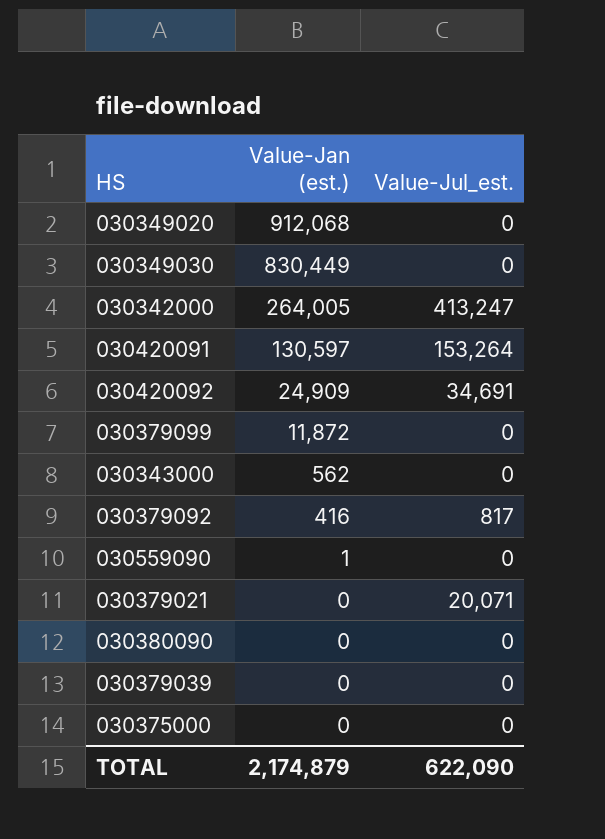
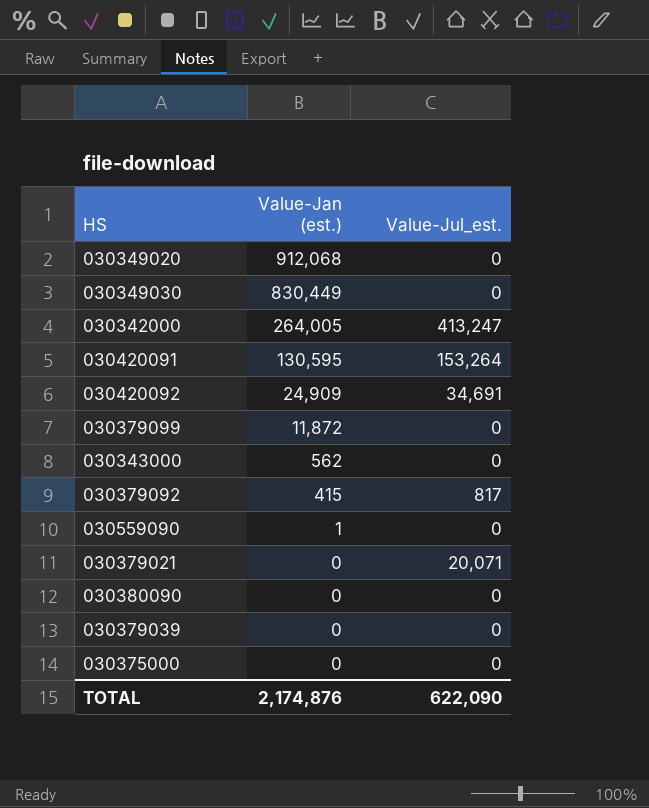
030420091 | Value-Jan (est.): 130,597 -> 130,595
030379092 | Value-Jan (est.): 416 -> 415
TOTAL | Value-Jan (est.): 2,174,879 -> 2,174,876

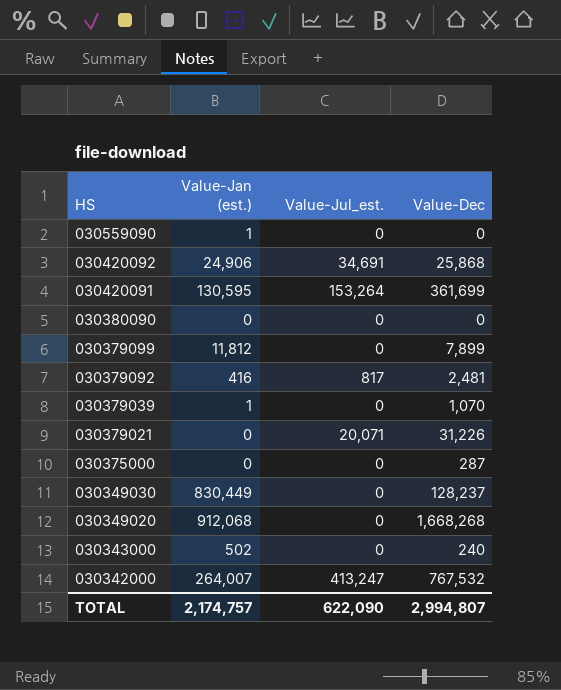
row order: Value-Jan (est.) descending -> HS descending
column Value-Dec | position: none -> 4
030420092 | Value-Jan (est.): 24,909 -> 24,906
030379099 | Value-Jan (est.): 11,872 -> 11,812
030379092 | Value-Jan (est.): 415 -> 416
030379039 | Value-Jan (est.): 0 -> 1
030343000 | Value-Jan (est.): 562 -> 502
030342000 | Value-Jan (est.): 264,005 -> 264,007
TOTAL | Value-Jan (est.): 2,174,876 -> 2,174,757

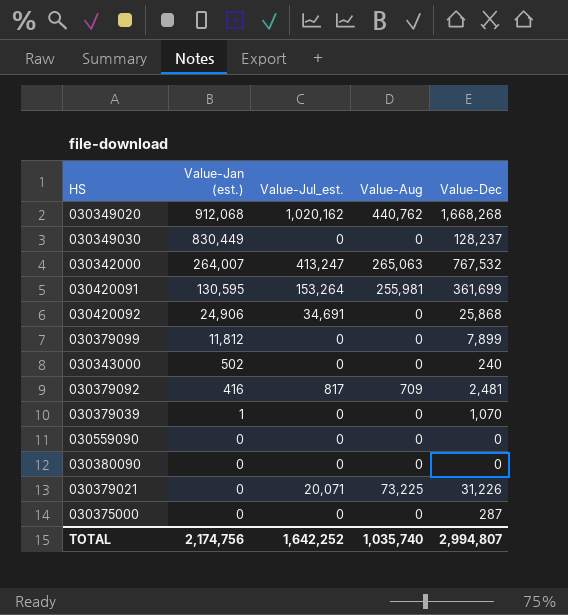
row order: HS descending -> Value-Jan (est.) descending
column Value-Aug | position: none -> 4
030349020 | Value-Jul_est.: 0 -> 1,020,162
030559090 | Value-Jan (est.): 1 -> 0
TOTAL | Value-Jan (est.): 2,174,757 -> 2,174,756
TOTAL | Value-Jul_est.: 622,090 -> 1,642,252

